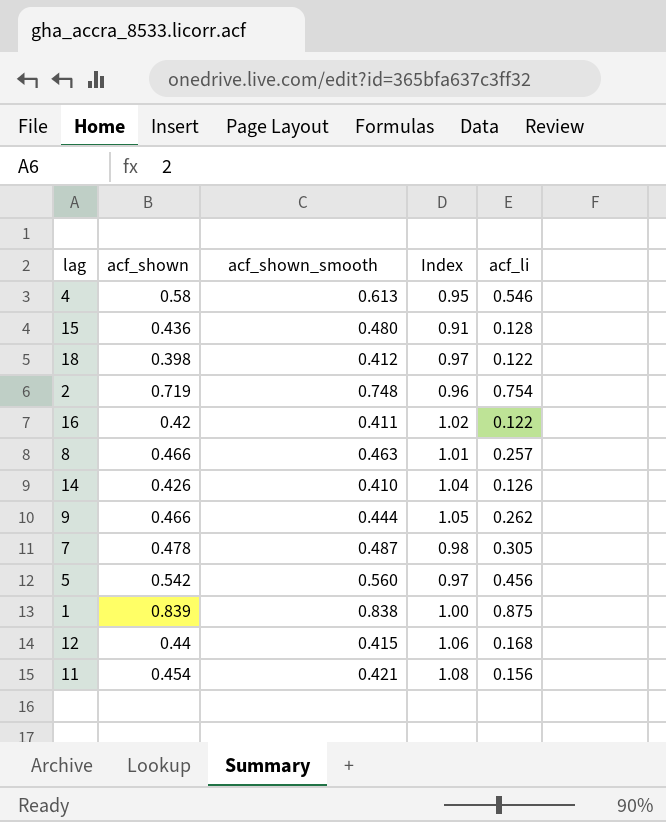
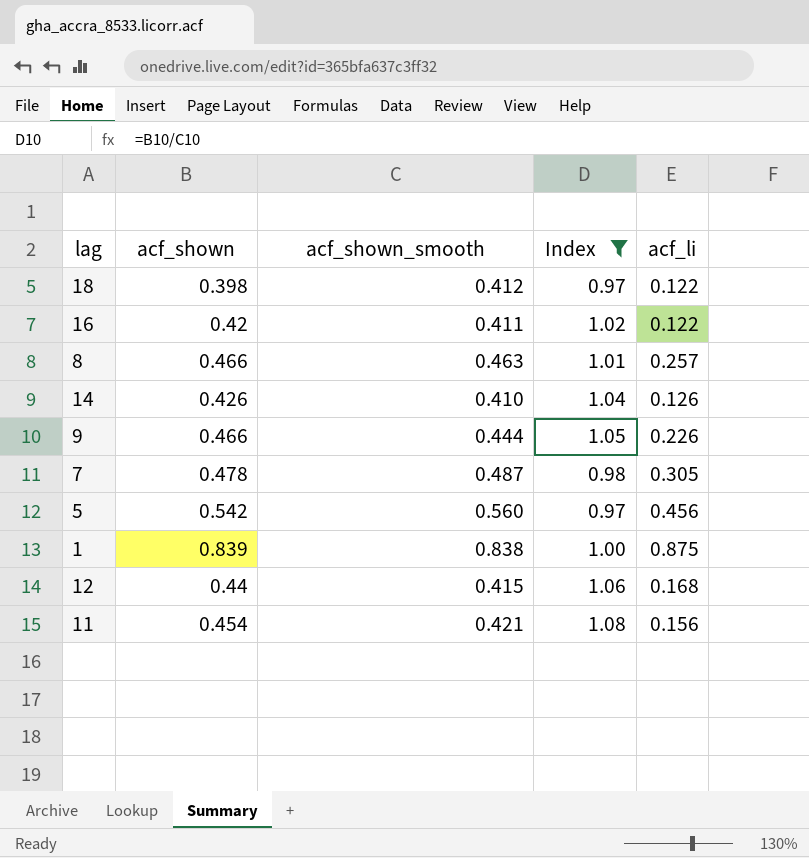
filter: none -> Index >= 0.97
9 | acf_li: 0.262 -> 0.226

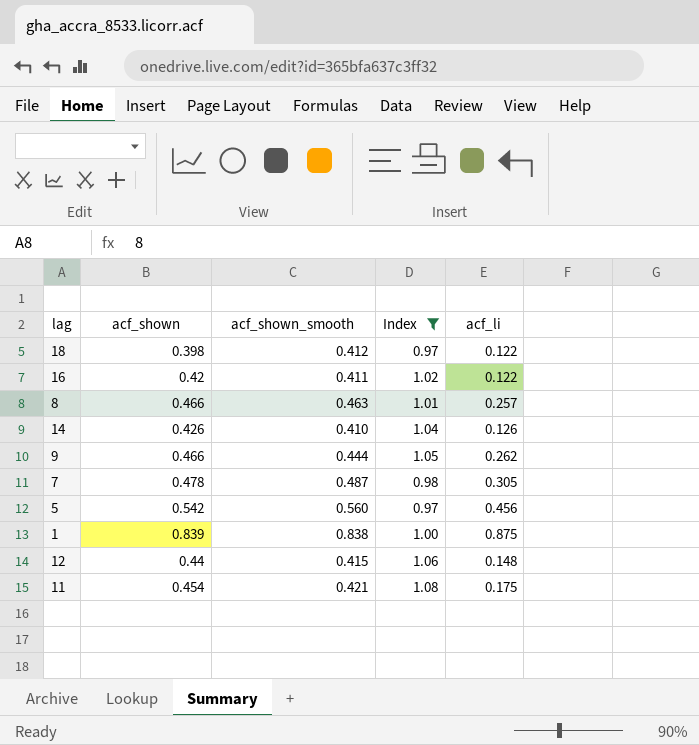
9 | acf_li: 0.226 -> 0.262
12 | acf_li: 0.168 -> 0.148
11 | acf_li: 0.156 -> 0.175

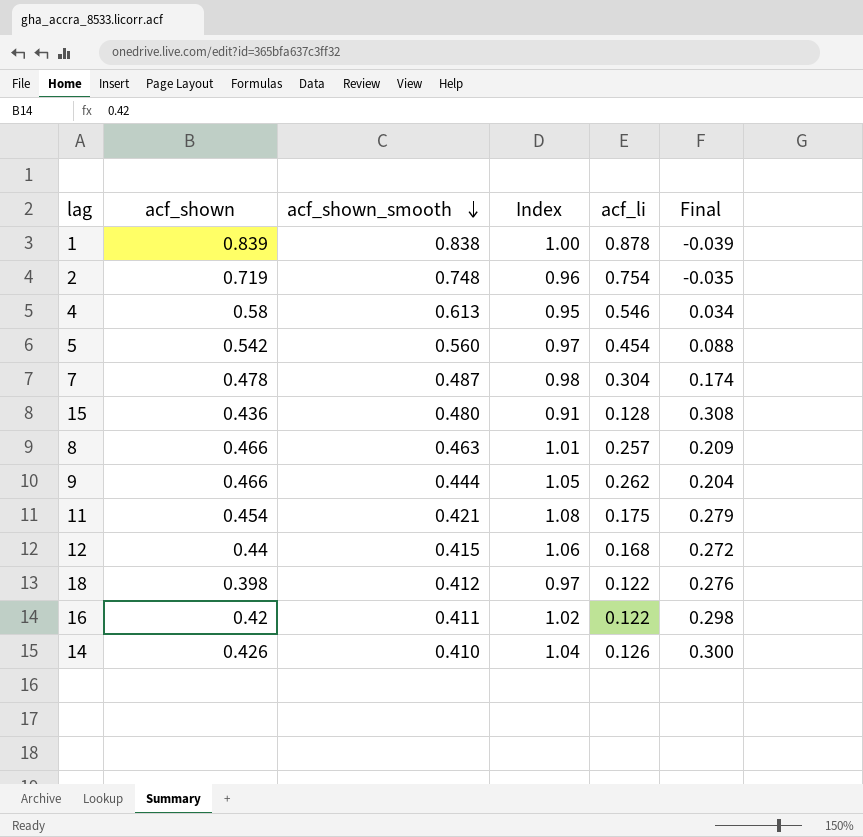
filter: Index >= 0.97 -> none
row order: none -> acf_shown_smooth descending
column Final | formula: none -> [acf_shown] - [acf_li]
1 | acf_li: 0.875 -> 0.878
5 | acf_li: 0.456 -> 0.454
7 | acf_li: 0.305 -> 0.304
12 | acf_li: 0.148 -> 0.168

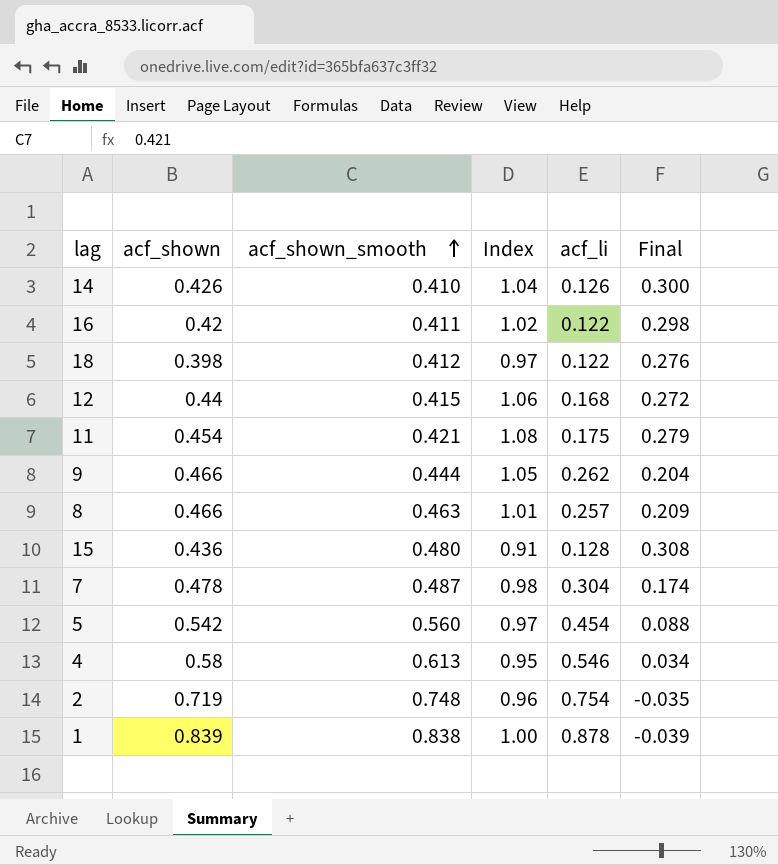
row order: acf_shown_smooth descending -> acf_shown_smooth ascending

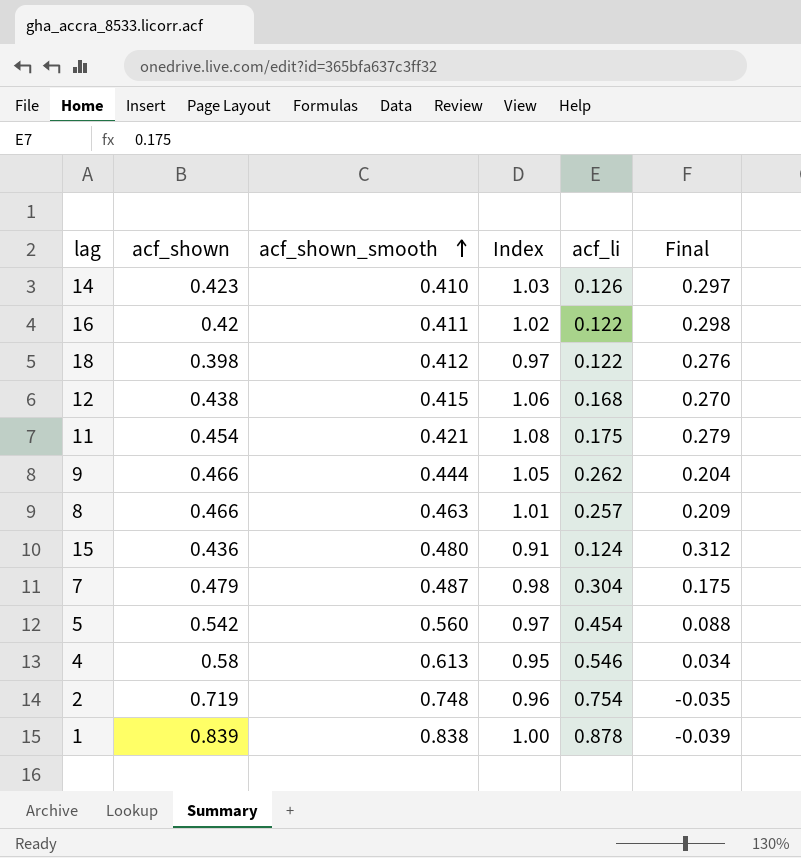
14 | acf_shown: 0.426 -> 0.423
14 | Index: 1.04 -> 1.03
14 | Final: 0.300 -> 0.297
12 | acf_shown: 0.44 -> 0.438
12 | Final: 0.272 -> 0.270
15 | acf_li: 0.128 -> 0.124
15 | Final: 0.308 -> 0.312
7 | acf_shown: 0.478 -> 0.479
7 | Final: 0.174 -> 0.175

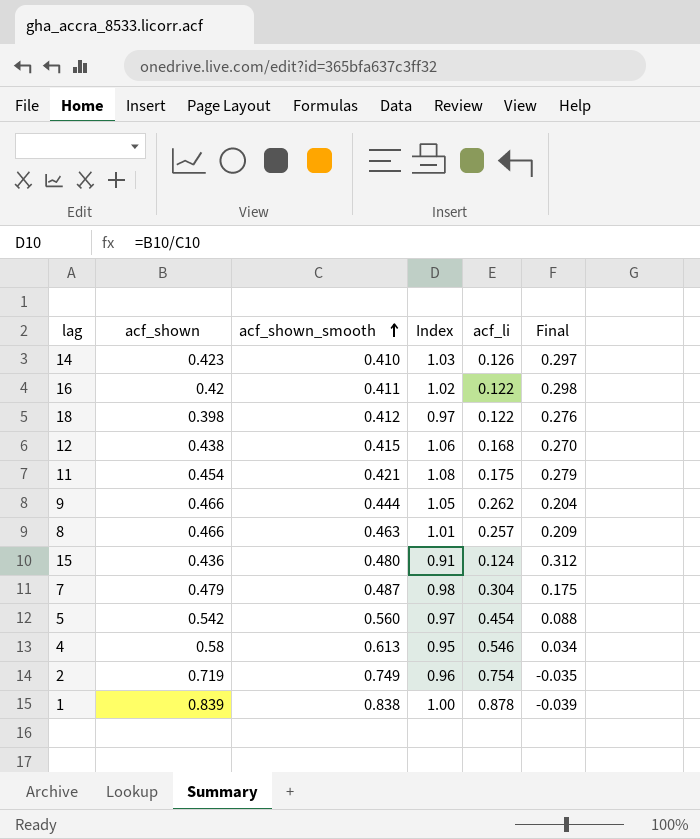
2 | acf_shown_smooth: 0.748 -> 0.749

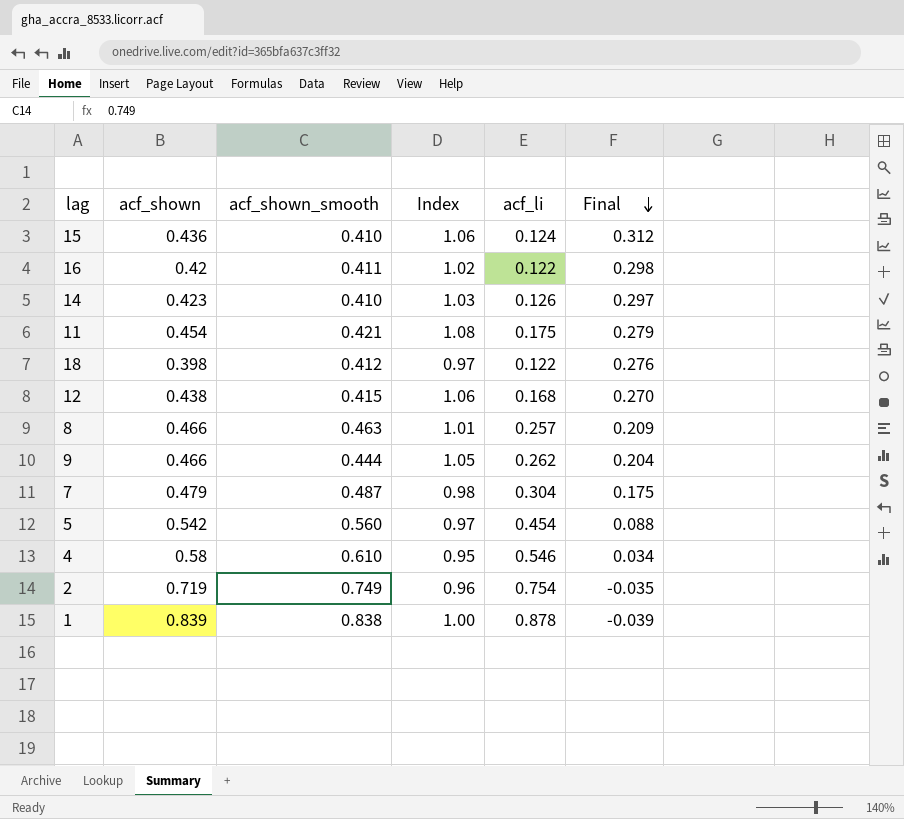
row order: acf_shown_smooth ascending -> Final descending
15 | acf_shown_smooth: 0.480 -> 0.410
15 | Index: 0.91 -> 1.06
4 | acf_shown_smooth: 0.613 -> 0.610

